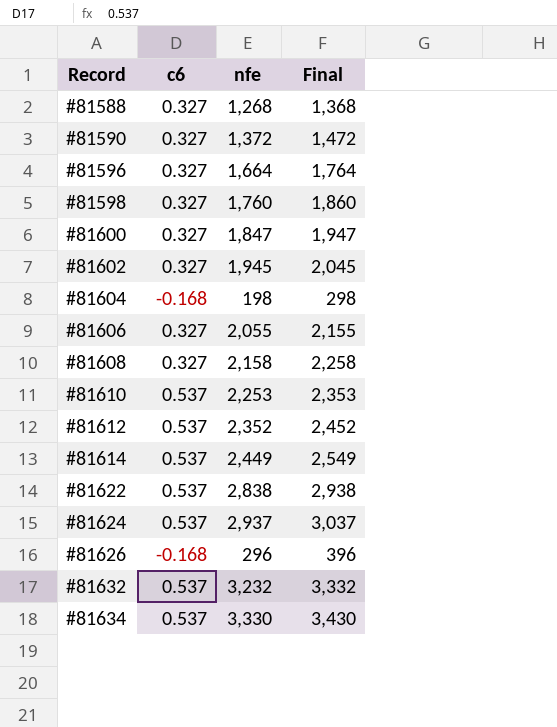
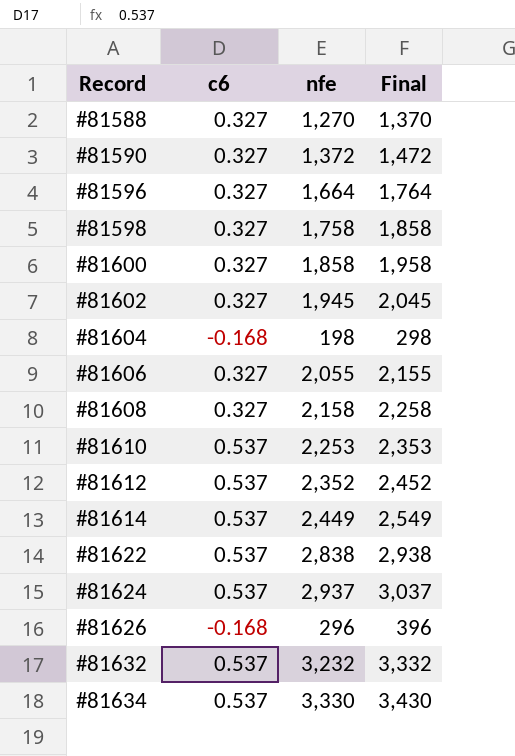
#81588 | nfe: 1,268 -> 1,270
#81588 | Final: 1,368 -> 1,370
#81598 | nfe: 1,760 -> 1,758
#81598 | Final: 1,860 -> 1,858
#81600 | nfe: 1,847 -> 1,858
#81600 | Final: 1,947 -> 1,958

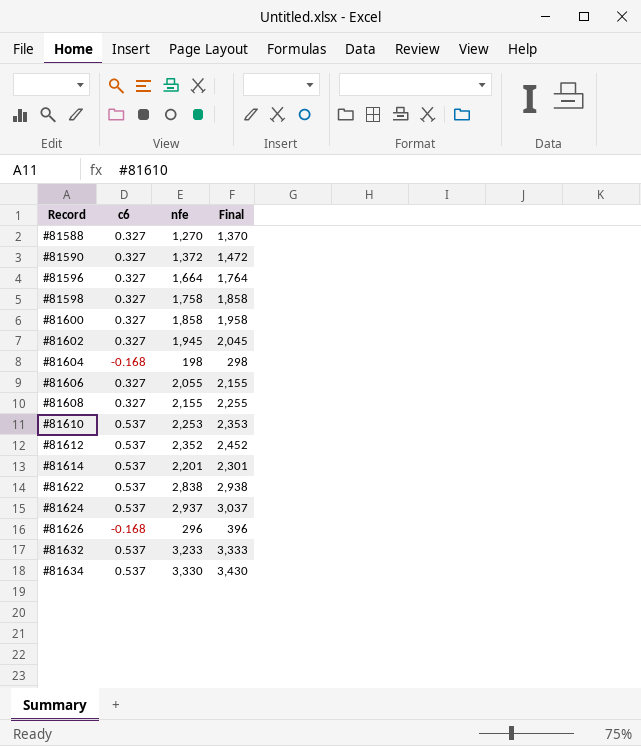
#81608 | nfe: 2,158 -> 2,155
#81608 | Final: 2,258 -> 2,255
#81614 | nfe: 2,449 -> 2,201
#81614 | Final: 2,549 -> 2,301
#81632 | nfe: 3,232 -> 3,233
#81632 | Final: 3,332 -> 3,333

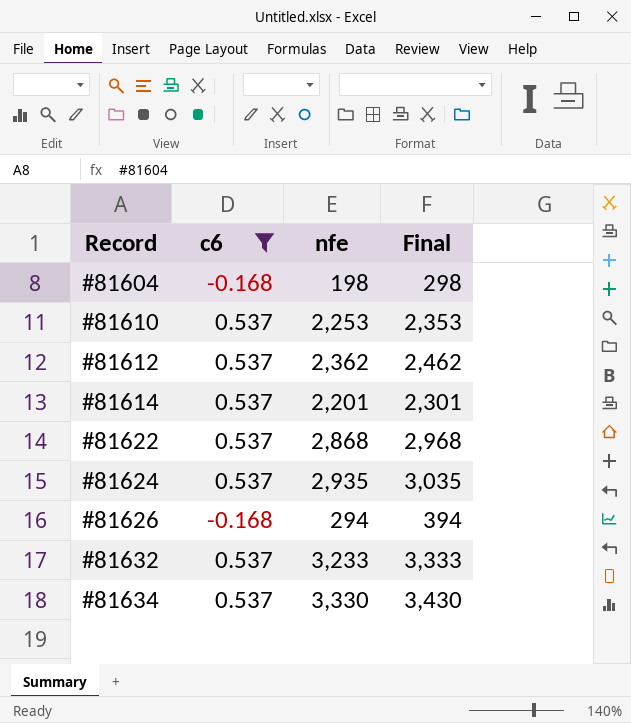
filter: none -> c6 != 0.327
#81612 | nfe: 2,352 -> 2,362
#81612 | Final: 2,452 -> 2,462
#81622 | nfe: 2,838 -> 2,868
#81622 | Final: 2,938 -> 2,968
#81624 | nfe: 2,937 -> 2,935
#81624 | Final: 3,037 -> 3,035
#81626 | nfe: 296 -> 294
#81626 | Final: 396 -> 394

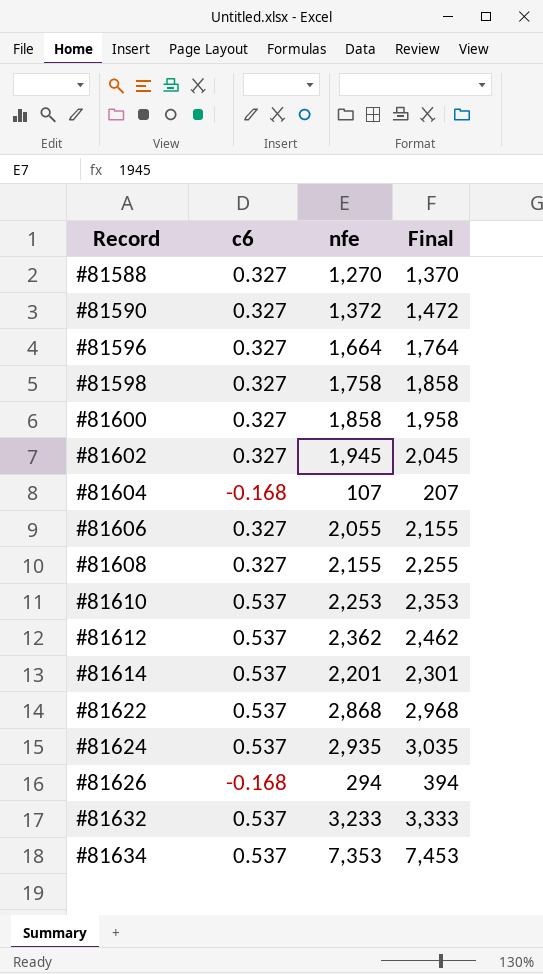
filter: c6 != 0.327 -> none
#81604 | nfe: 198 -> 107
#81604 | Final: 298 -> 207
#81634 | nfe: 3,330 -> 7,353
#81634 | Final: 3,430 -> 7,453

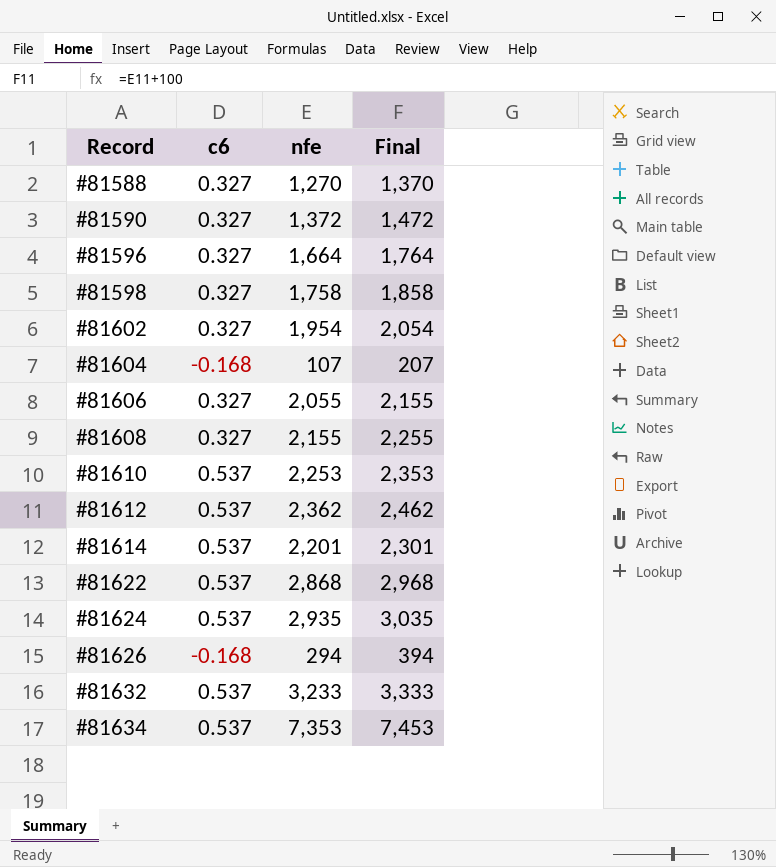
row #81600: 0.327 | 1,858 | 1,958 -> none
#81602 | nfe: 1,945 -> 1,954
#81602 | Final: 2,045 -> 2,054

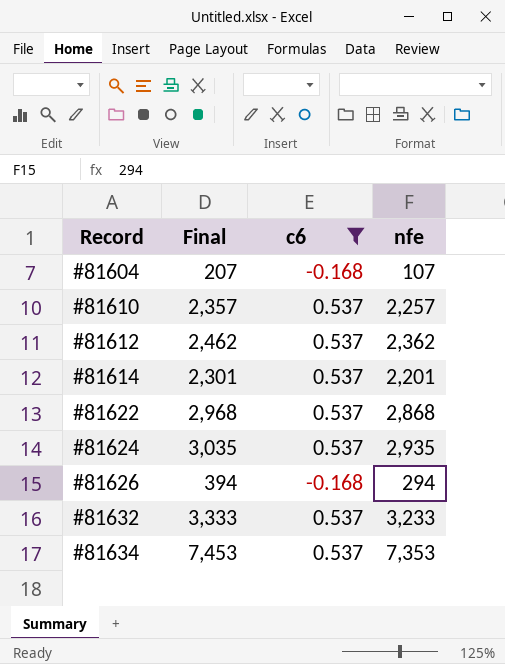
filter: none -> c6 != 0.327
column Final | position: 4 -> 2
#81610 | Final: 2,353 -> 2,357
#81610 | nfe: 2,253 -> 2,257

